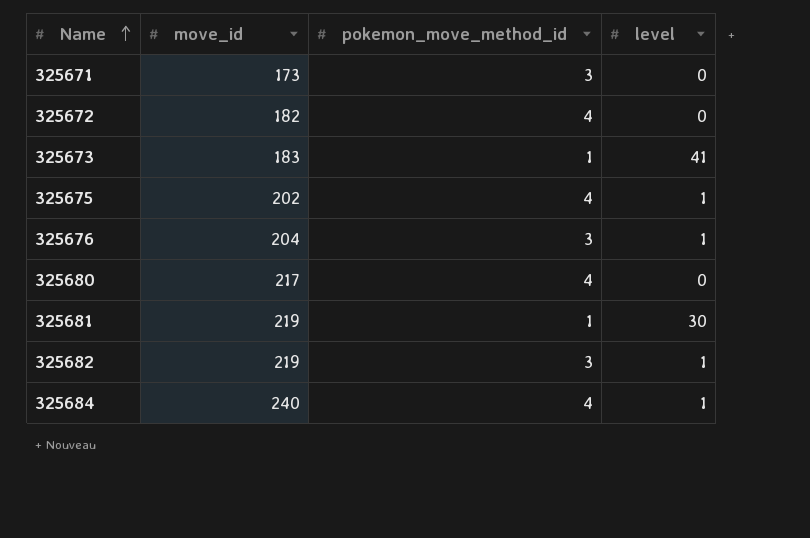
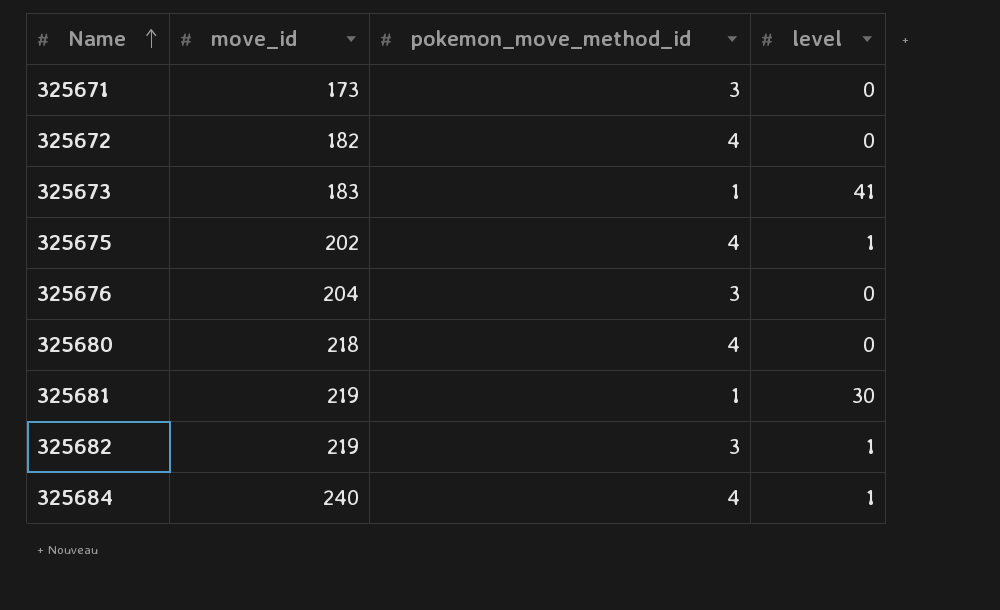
325676 | level: 1 -> 0
325680 | move_id: 217 -> 218

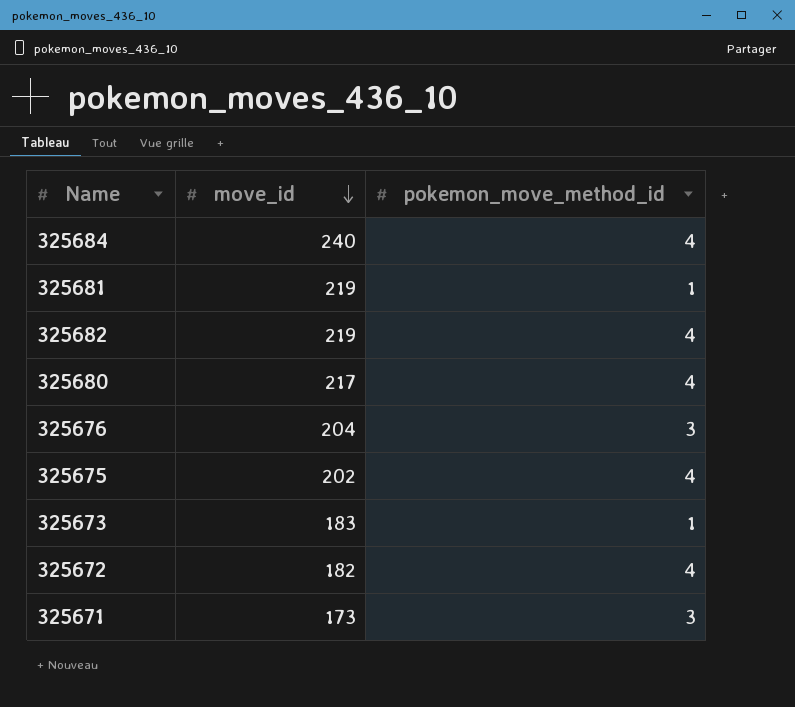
row order: Name ascending -> move_id descending
column level | position: 4 -> none
325682 | pokemon_move_method_id: 3 -> 4
325680 | move_id: 218 -> 217

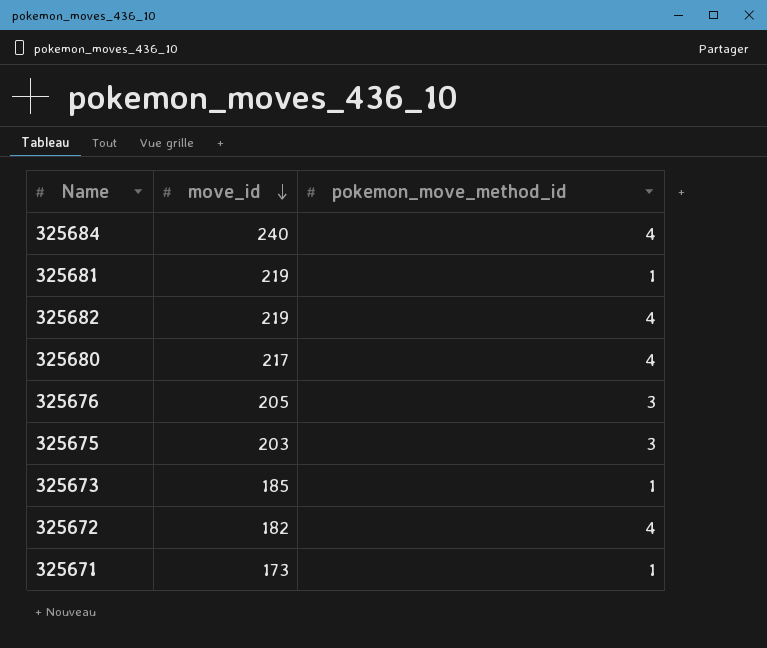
325676 | move_id: 204 -> 205
325675 | move_id: 202 -> 203
325675 | pokemon_move_method_id: 4 -> 3
325673 | move_id: 183 -> 185
325671 | pokemon_move_method_id: 3 -> 1

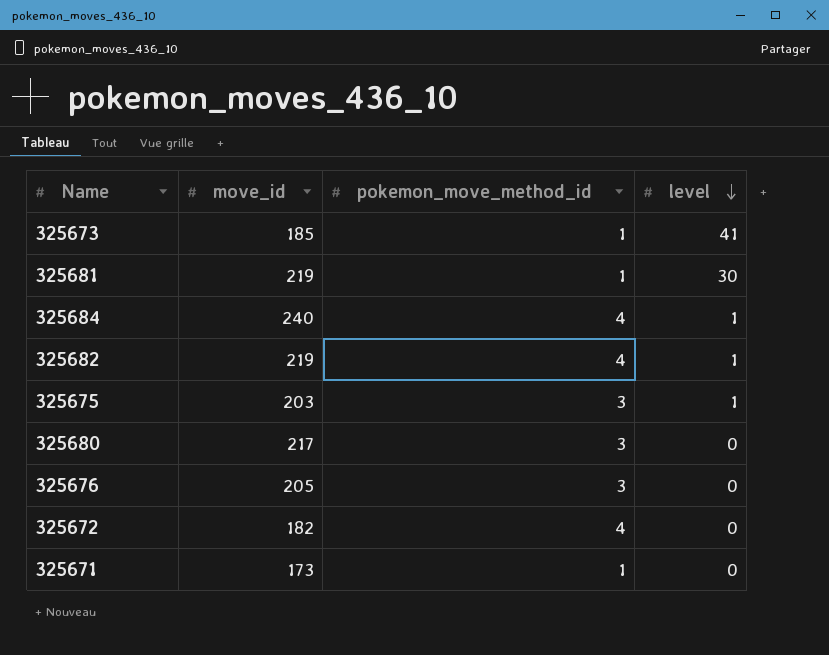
row order: move_id descending -> level descending
column level | position: none -> 4
325680 | pokemon_move_method_id: 4 -> 3

